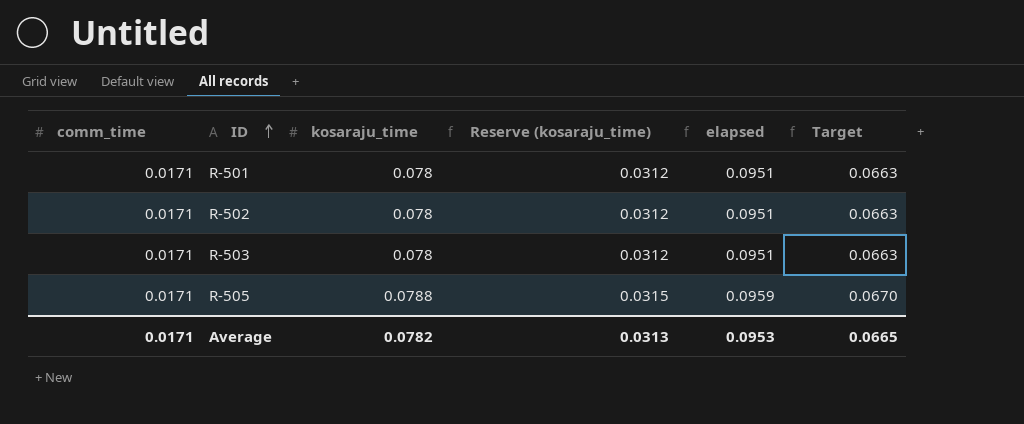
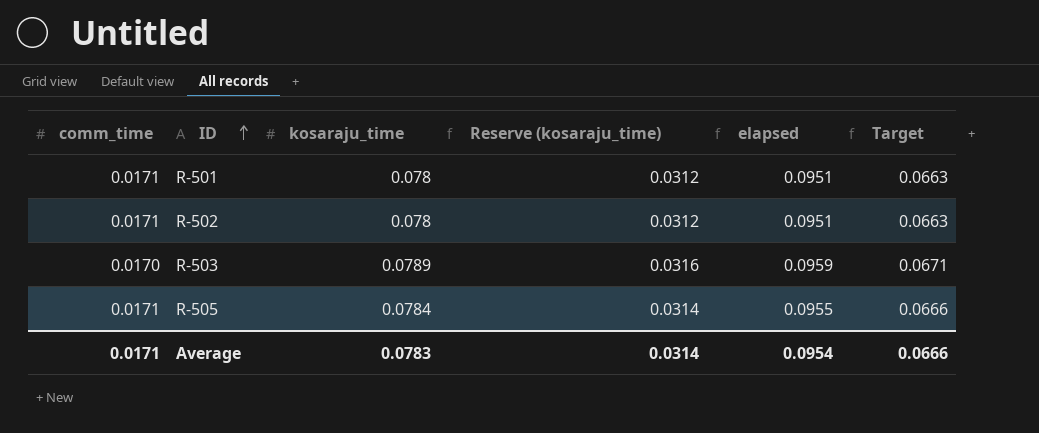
R-503 | comm_time: 0.0171 -> 0.0170
R-503 | kosaraju_time: 0.078 -> 0.0789
R-503 | Reserve (kosaraju_time): 0.0312 -> 0.0316
R-503 | elapsed: 0.0951 -> 0.0959
R-503 | Target: 0.0663 -> 0.0671
R-505 | kosaraju_time: 0.0788 -> 0.0784
R-505 | Reserve (kosaraju_time): 0.0315 -> 0.0314
R-505 | elapsed: 0.0959 -> 0.0955
R-505 | Target: 0.0670 -> 0.0666
Average | kosaraju_time: 0.0782 -> 0.0783
Average | Reserve (kosaraju_time): 0.0313 -> 0.0314
Average | elapsed: 0.0953 -> 0.0954
Average | Target: 0.0665 -> 0.0666

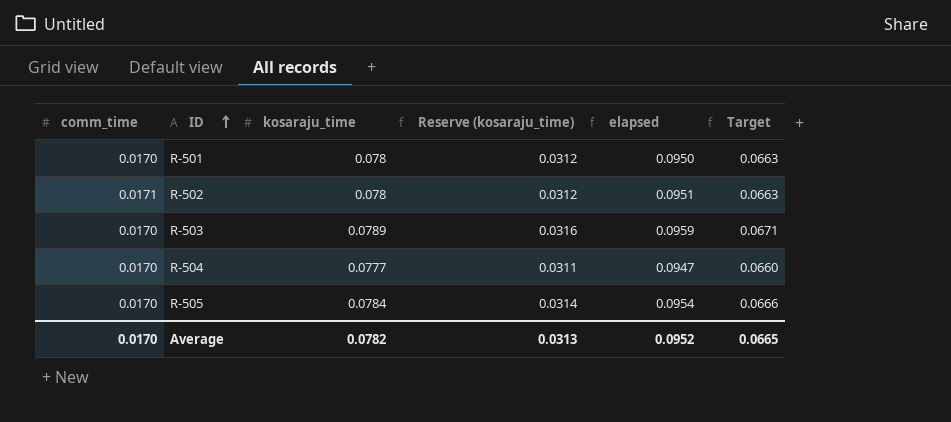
R-501 | comm_time: 0.0171 -> 0.0170
R-501 | elapsed: 0.0951 -> 0.0950
row R-504: none -> 0.0170 | 0.0777 | 0.0311 | 0.0947 | 0.0660
R-505 | comm_time: 0.0171 -> 0.0170
R-505 | elapsed: 0.0955 -> 0.0954
Average | comm_time: 0.0171 -> 0.0170
Average | kosaraju_time: 0.0783 -> 0.0782
Average | Reserve (kosaraju_time): 0.0314 -> 0.0313
Average | elapsed: 0.0954 -> 0.0952
Average | Target: 0.0666 -> 0.0665

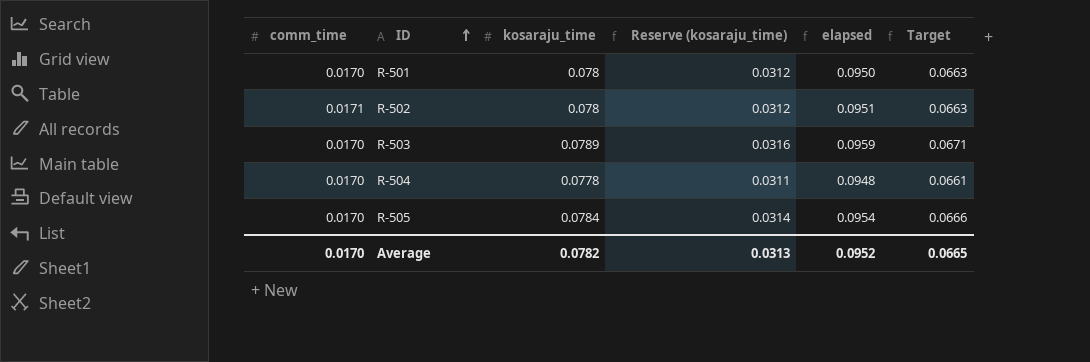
R-504 | kosaraju_time: 0.0777 -> 0.0778
R-504 | elapsed: 0.0947 -> 0.0948
R-504 | Target: 0.0660 -> 0.0661

